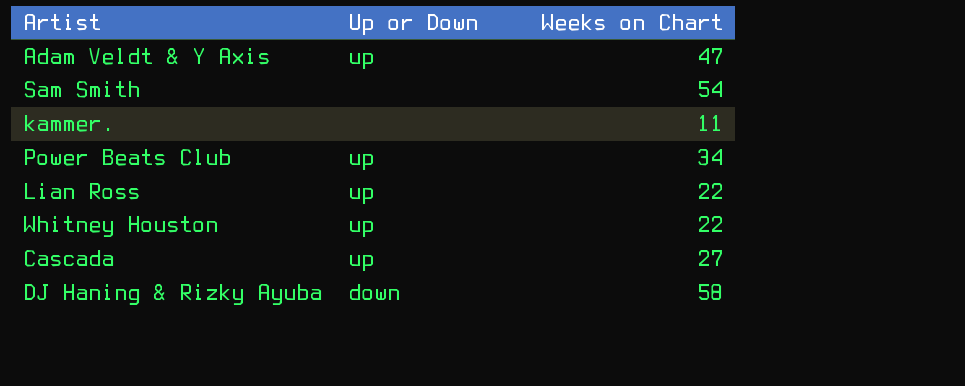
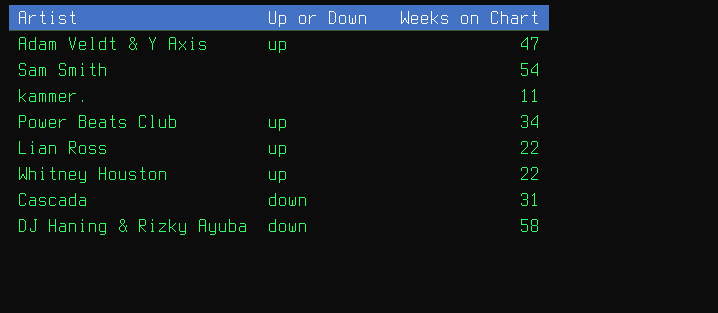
Cascada | Up or Down: up -> down
Cascada | Weeks on Chart: 27 -> 31

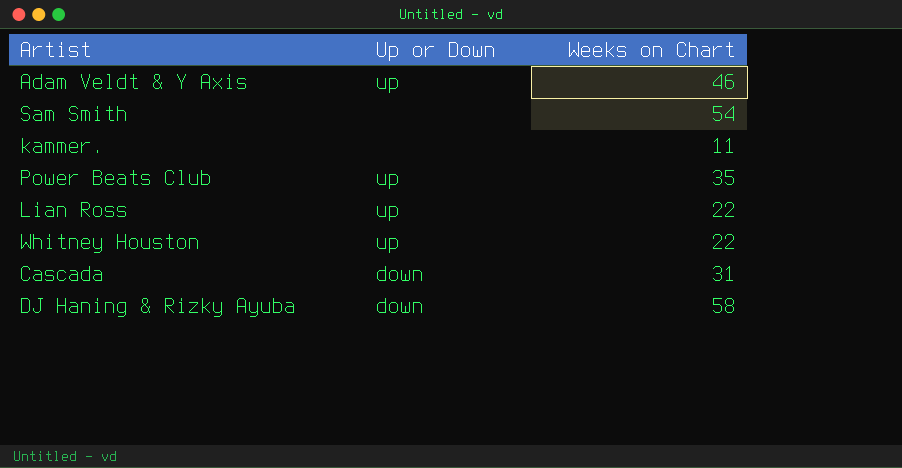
Adam Veldt & Y Axis | Weeks on Chart: 47 -> 46
Power Beats Club | Weeks on Chart: 34 -> 35

